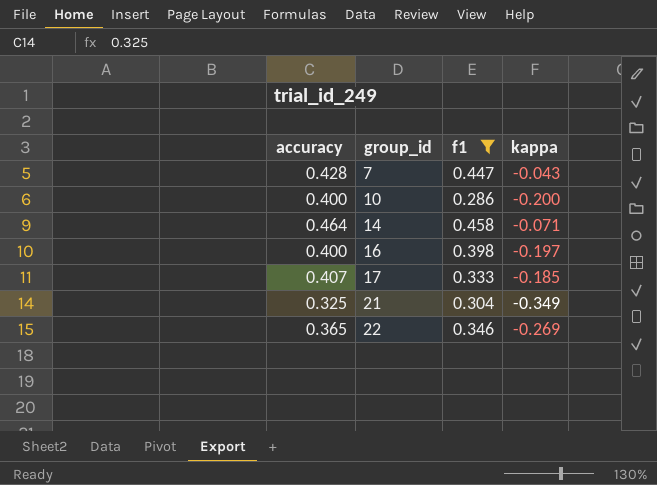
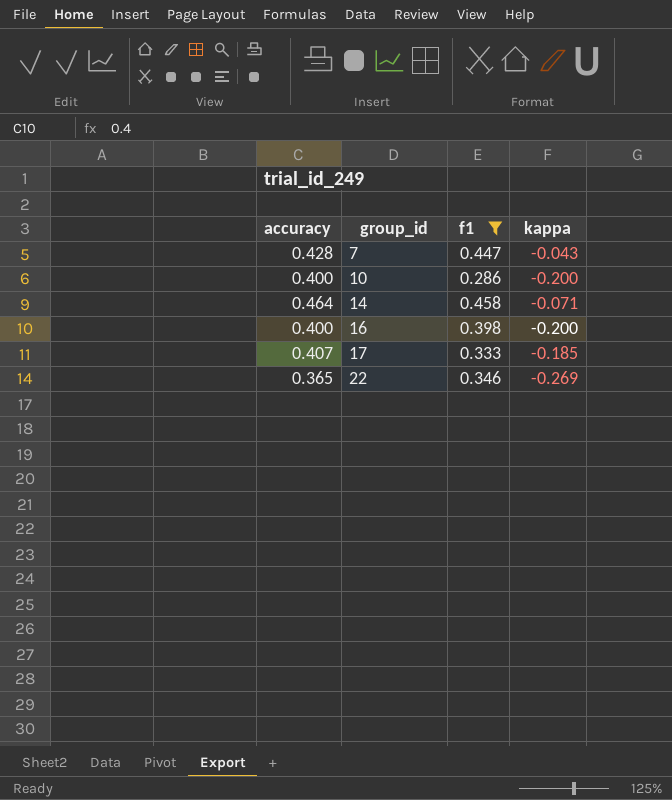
row 21: 0.325 | 0.304 | -0.349 -> none
16 | kappa: -0.197 -> -0.200

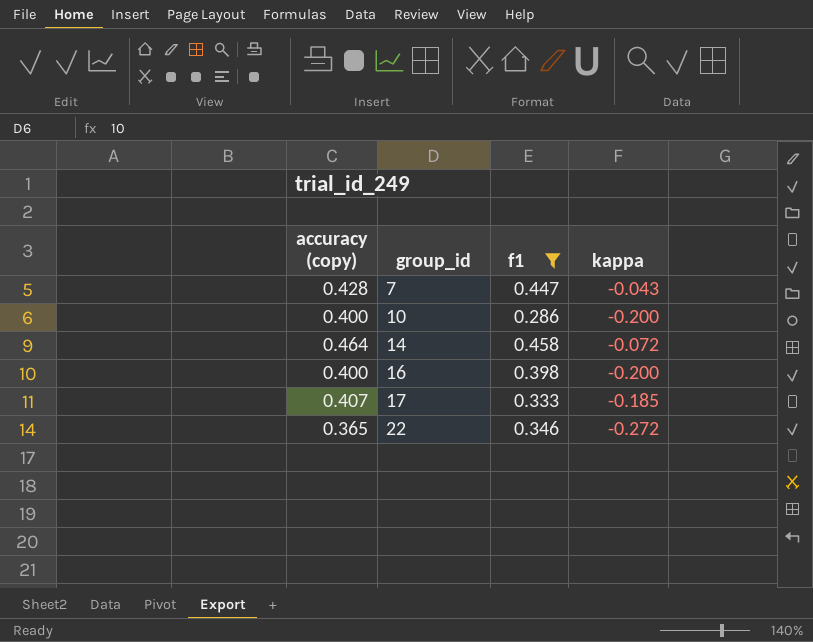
column name: accuracy -> accuracy (copy)
14 | kappa: -0.071 -> -0.072
22 | kappa: -0.269 -> -0.272

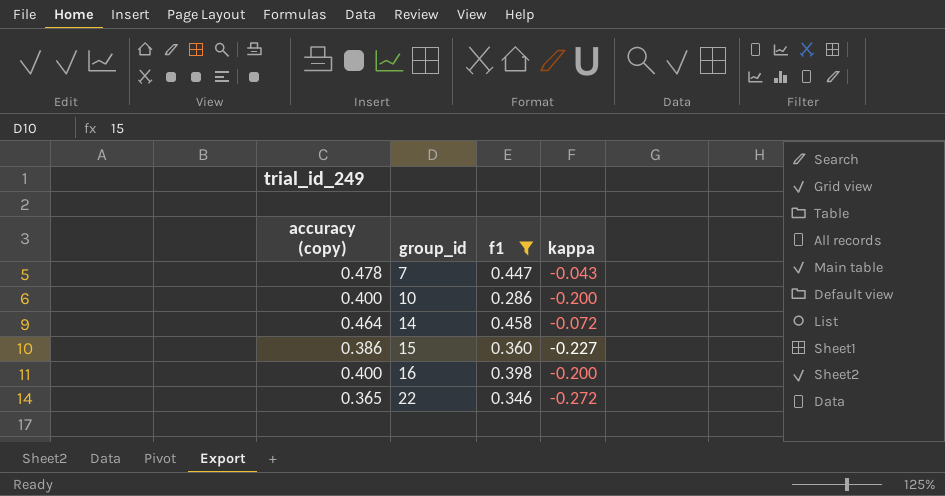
row 17: 0.407 | 0.333 | -0.185 -> none
7 | accuracy (copy): 0.428 -> 0.478
row 15: none -> 0.386 | 0.360 | -0.227

